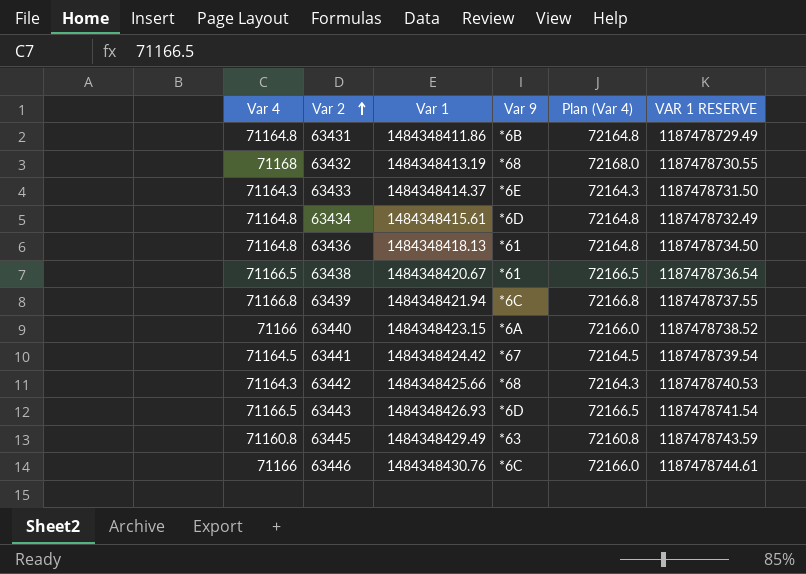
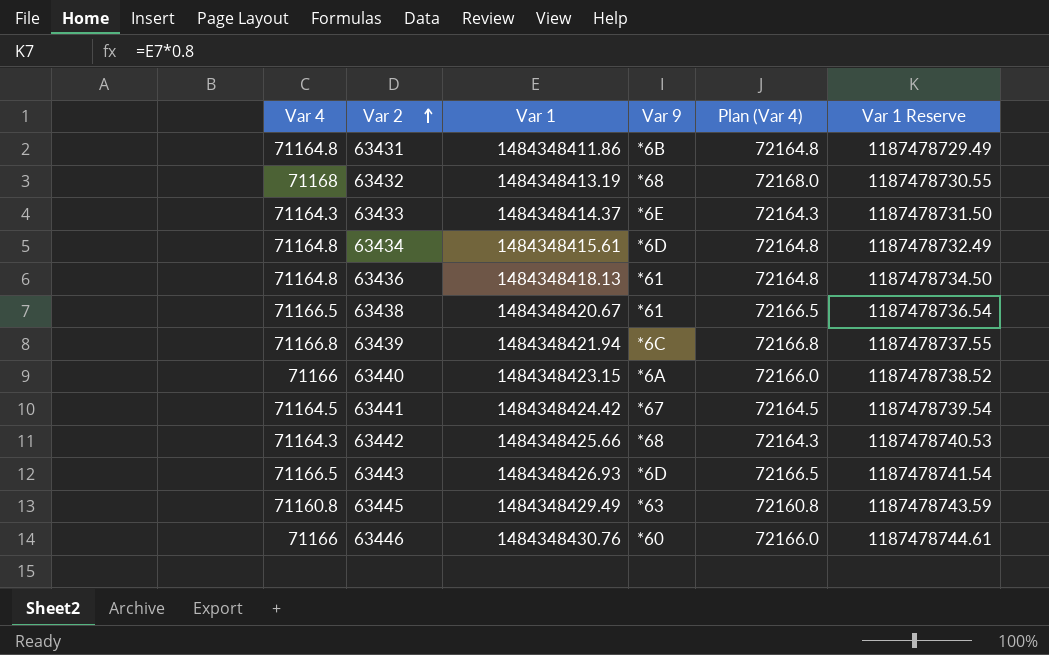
column name: VAR 1 RESERVE -> Var 1 Reserve
63446 | Var 9: *6C -> *60

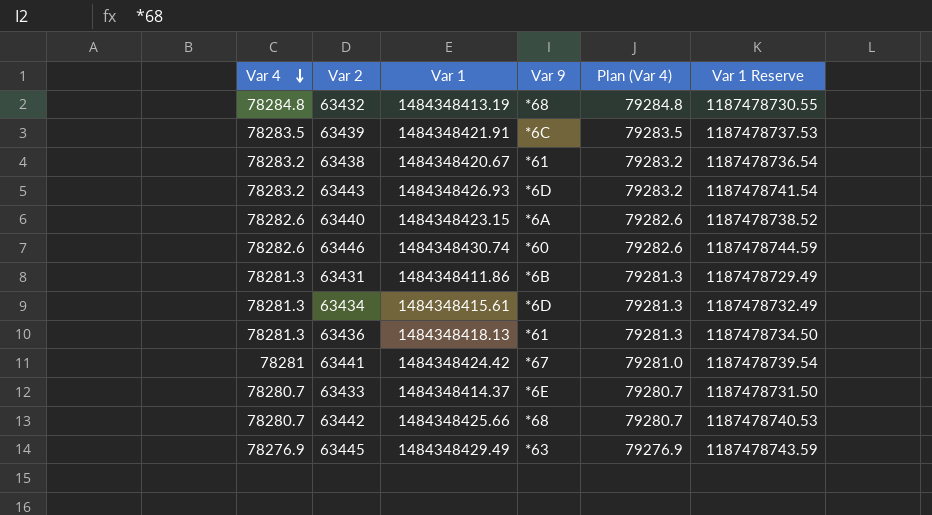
row order: Var 2 ascending -> Var 4 descending
63432 | Var 4: 71168 -> 78284.8
63432 | Plan (Var 4): 72168.0 -> 79284.8
63439 | Var 4: 71166.8 -> 78283.5
63439 | Var 1: 1484348421.94 -> 1484348421.91
63439 | Plan (Var 4): 72166.8 -> 79283.5
63439 | Var 1 Reserve: 1187478737.55 -> 1187478737.53
63438 | Var 4: 71166.5 -> 78283.2
63438 | Plan (Var 4): 72166.5 -> 79283.2
63443 | Var 4: 71166.5 -> 78283.2
63443 | Plan (Var 4): 72166.5 -> 79283.2
63440 | Var 4: 71166 -> 78282.6
63440 | Plan (Var 4): 72166.0 -> 79282.6
63446 | Var 4: 71166 -> 78282.6
63446 | Var 1: 1484348430.76 -> 1484348430.74
63446 | Plan (Var 4): 72166.0 -> 79282.6
63446 | Var 1 Reserve: 1187478744.61 -> 1187478744.59
63431 | Var 4: 71164.8 -> 78281.3
63431 | Plan (Var 4): 72164.8 -> 79281.3
63434 | Var 4: 71164.8 -> 78281.3
63434 | Plan (Var 4): 72164.8 -> 79281.3
63436 | Var 4: 71164.8 -> 78281.3
63436 | Plan (Var 4): 72164.8 -> 79281.3
63441 | Var 4: 71164.5 -> 78281
63441 | Plan (Var 4): 72164.5 -> 79281.0
63433 | Var 4: 71164.3 -> 78280.7
63433 | Plan (Var 4): 72164.3 -> 79280.7
63442 | Var 4: 71164.3 -> 78280.7
63442 | Plan (Var 4): 72164.3 -> 79280.7
63445 | Var 4: 71160.8 -> 78276.9
63445 | Plan (Var 4): 72160.8 -> 79276.9

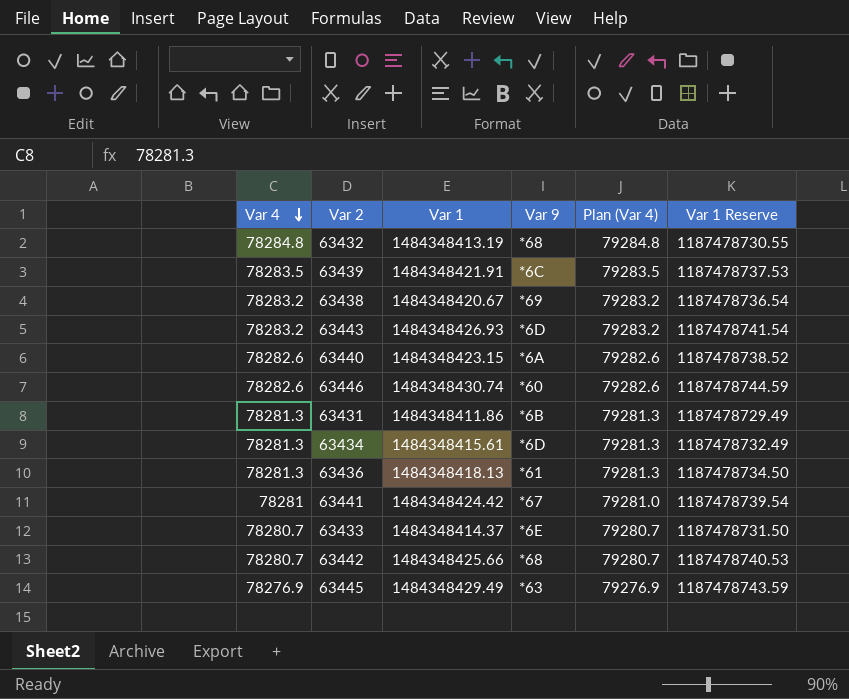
63438 | Var 9: *61 -> *69

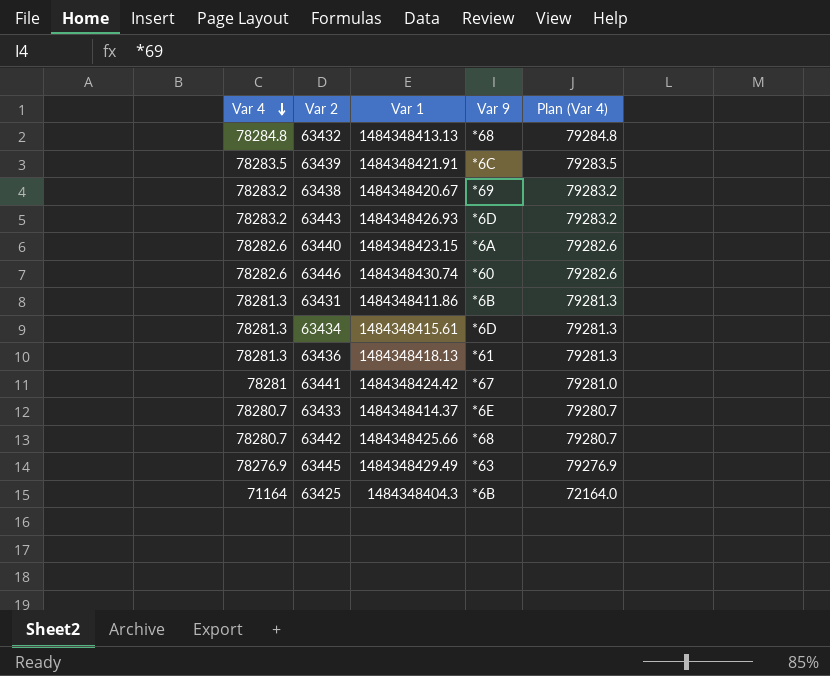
column Var 1 Reserve | formula: [Var 1] * 0.8 -> none
63432 | Var 1: 1484348413.19 -> 1484348413.13
row 63425: none -> 71164 | 1484348404.3 | *6B | 72164.0

